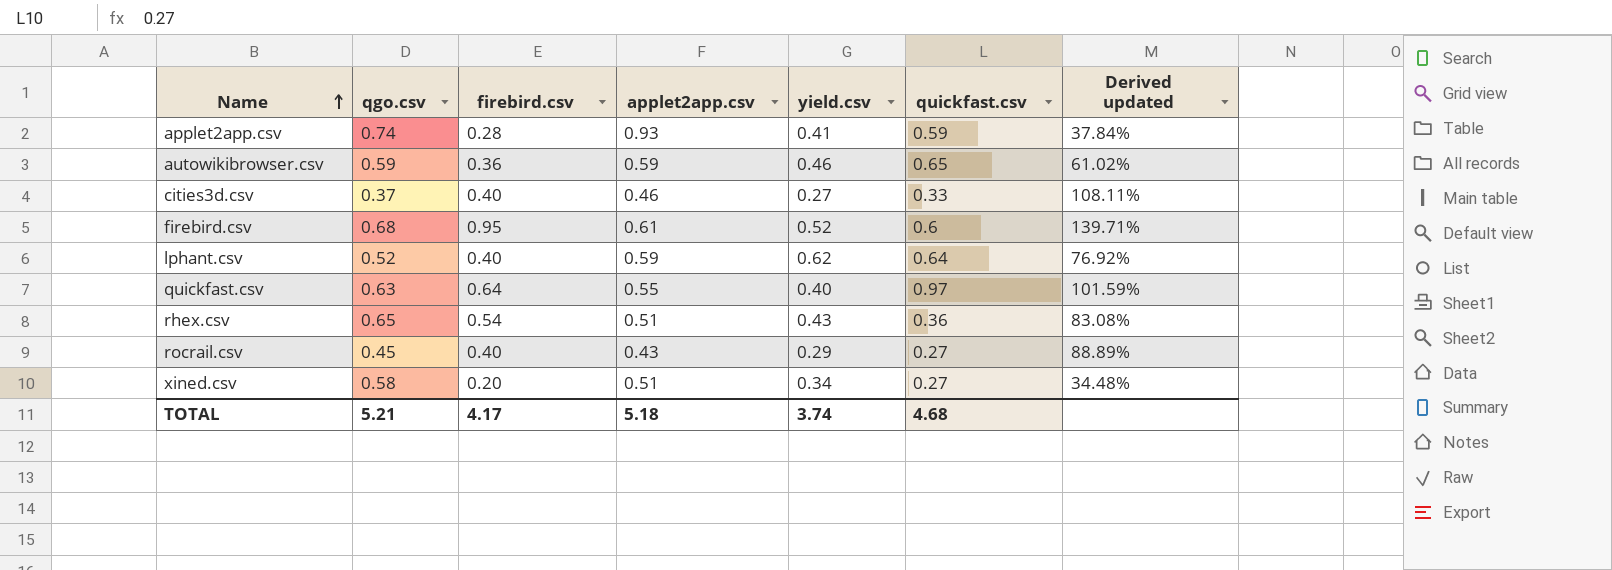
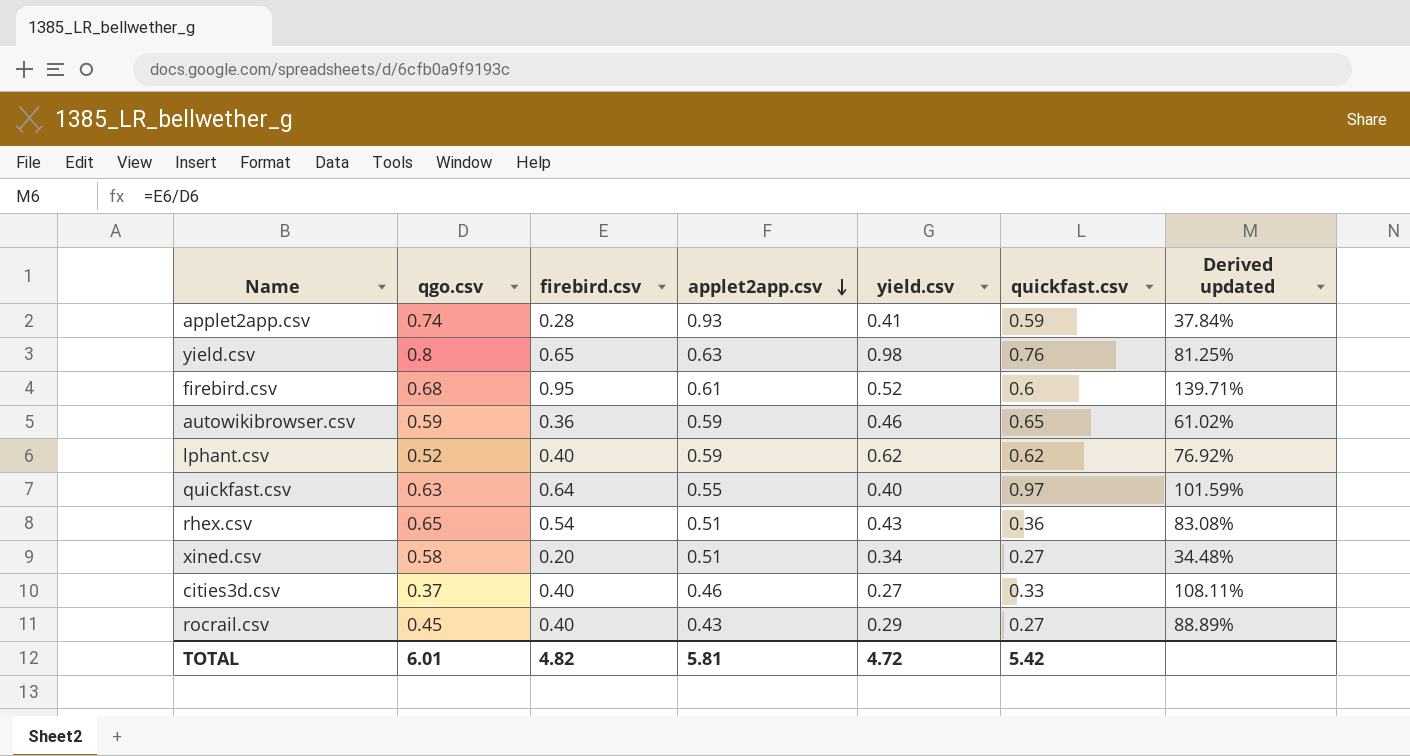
row order: Name ascending -> applet2app.csv descending
row yield.csv: none -> 0.8 | 0.65 | 0.63 | 0.98 | 0.76 | 81.25%
lphant.csv | quickfast.csv: 0.64 -> 0.62
TOTAL | qgo.csv: 5.21 -> 6.01
TOTAL | firebird.csv: 4.17 -> 4.82
TOTAL | applet2app.csv: 5.18 -> 5.81
TOTAL | yield.csv: 3.74 -> 4.72
TOTAL | quickfast.csv: 4.68 -> 5.42

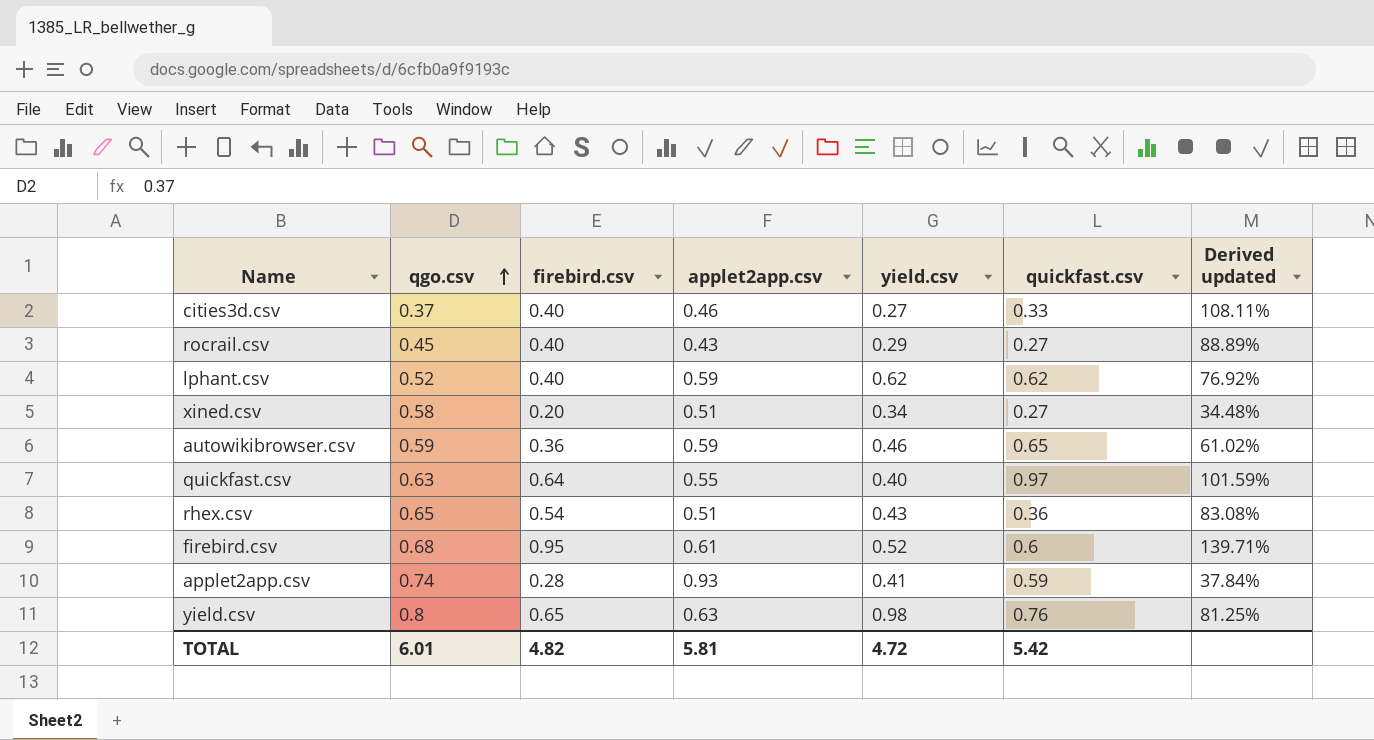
row order: applet2app.csv descending -> qgo.csv ascending

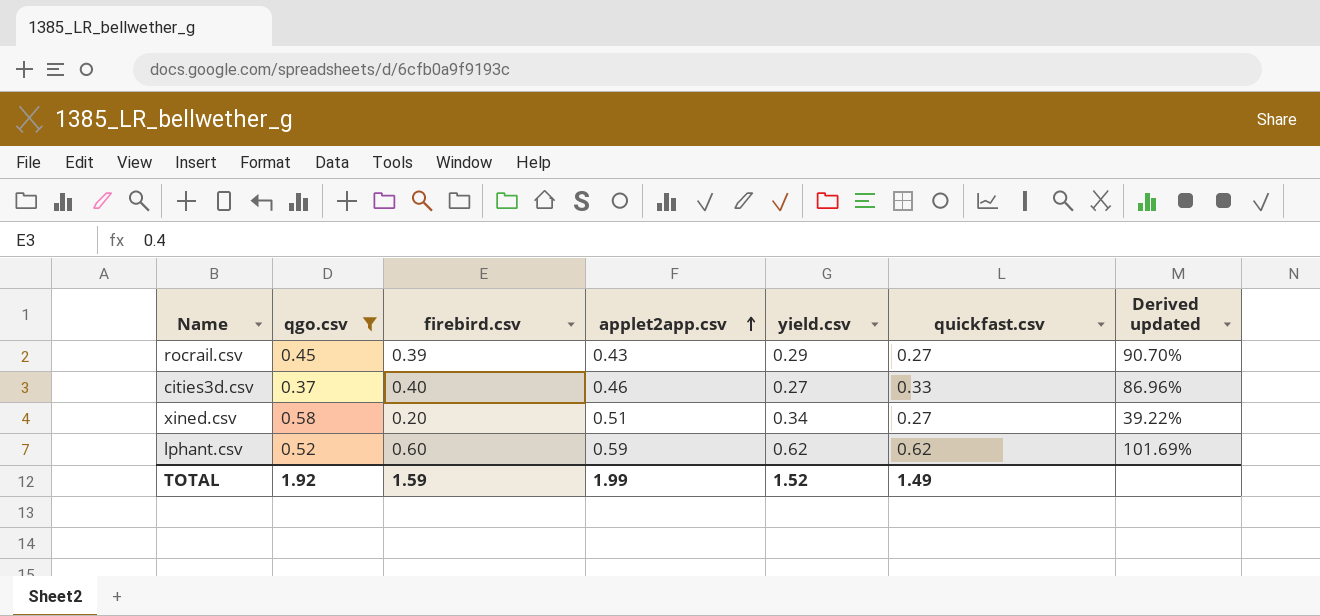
filter: none -> qgo.csv <= 0.58
row order: qgo.csv ascending -> applet2app.csv ascending
column Derived updated | formula: [firebird.csv] / [qgo.csv] -> [firebird.csv] / [applet2app.csv]
rocrail.csv | firebird.csv: 0.40 -> 0.39
lphant.csv | firebird.csv: 0.40 -> 0.60
TOTAL | qgo.csv: 6.01 -> 1.92
TOTAL | firebird.csv: 4.82 -> 1.59
TOTAL | applet2app.csv: 5.81 -> 1.99
TOTAL | yield.csv: 4.72 -> 1.52
TOTAL | quickfast.csv: 5.42 -> 1.49

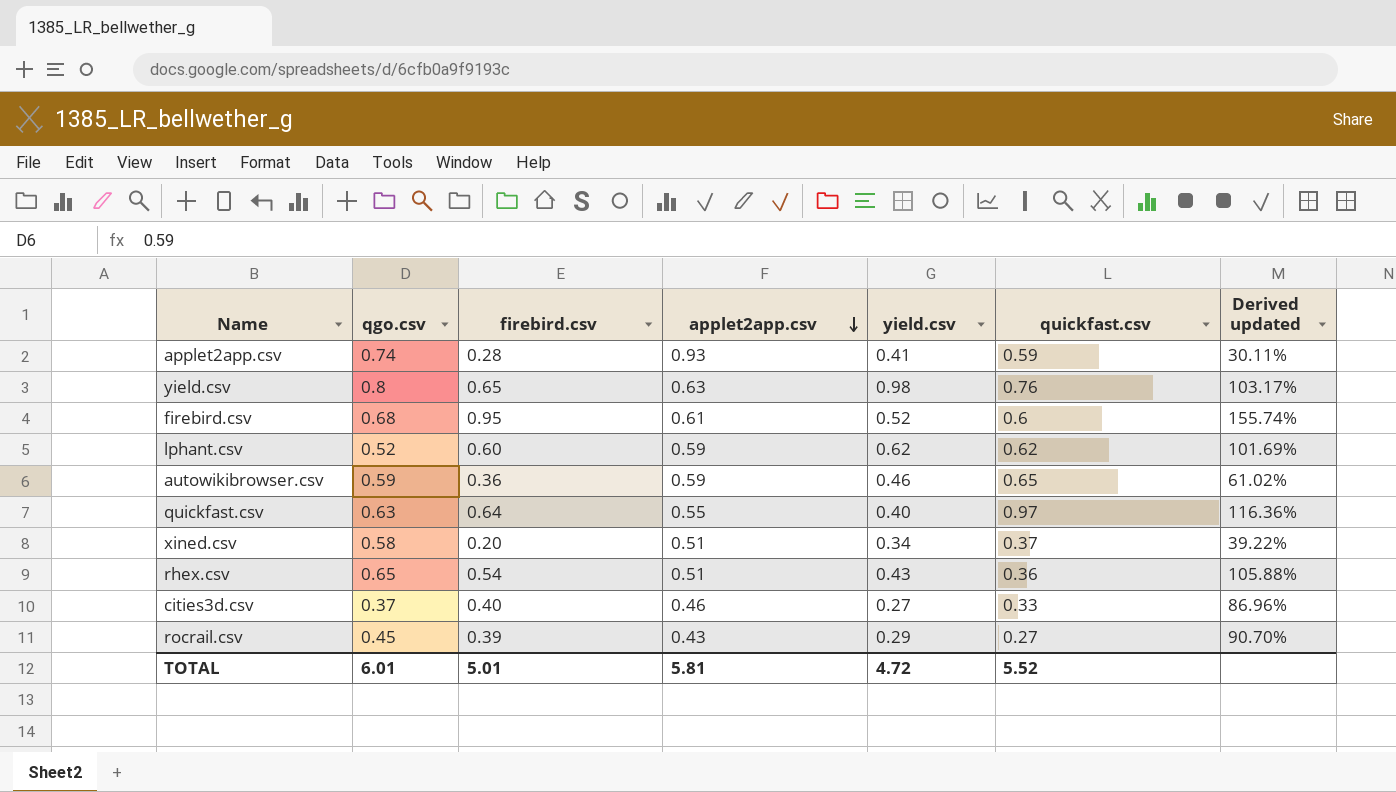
filter: qgo.csv <= 0.58 -> none
row order: applet2app.csv ascending -> applet2app.csv descending
xined.csv | quickfast.csv: 0.27 -> 0.37
TOTAL | qgo.csv: 1.92 -> 6.01
TOTAL | firebird.csv: 1.59 -> 5.01
TOTAL | applet2app.csv: 1.99 -> 5.81
TOTAL | yield.csv: 1.52 -> 4.72
TOTAL | quickfast.csv: 1.49 -> 5.52

